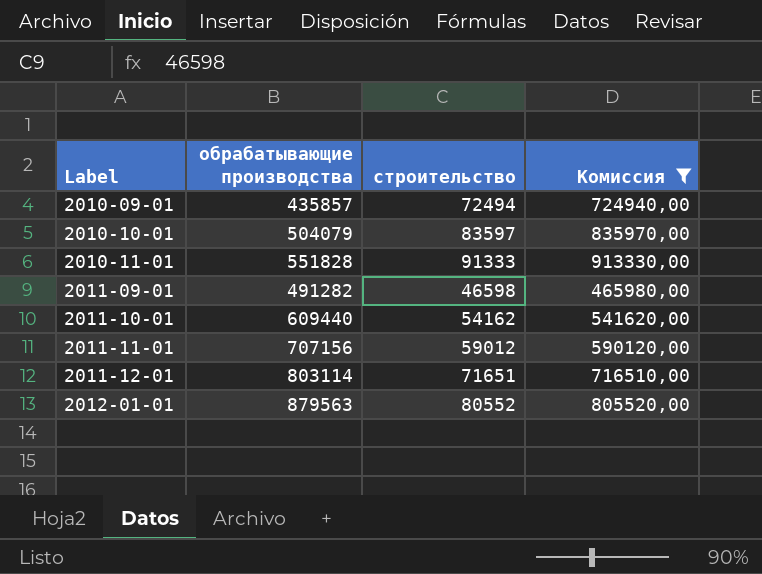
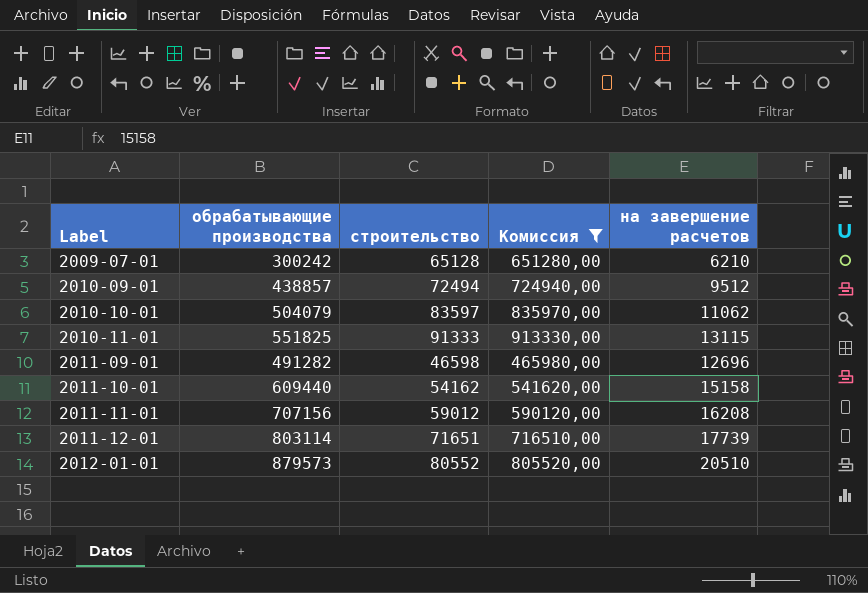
column на завершение расчетов | position: none -> 5
row 2009-07-01: none -> 300242 | 65128 | 651280,00 | 6210
2010-09-01 | обрабатывающие производства: 435857 -> 438857
2010-11-01 | обрабатывающие производства: 551828 -> 551825
2012-01-01 | обрабатывающие производства: 879563 -> 879573

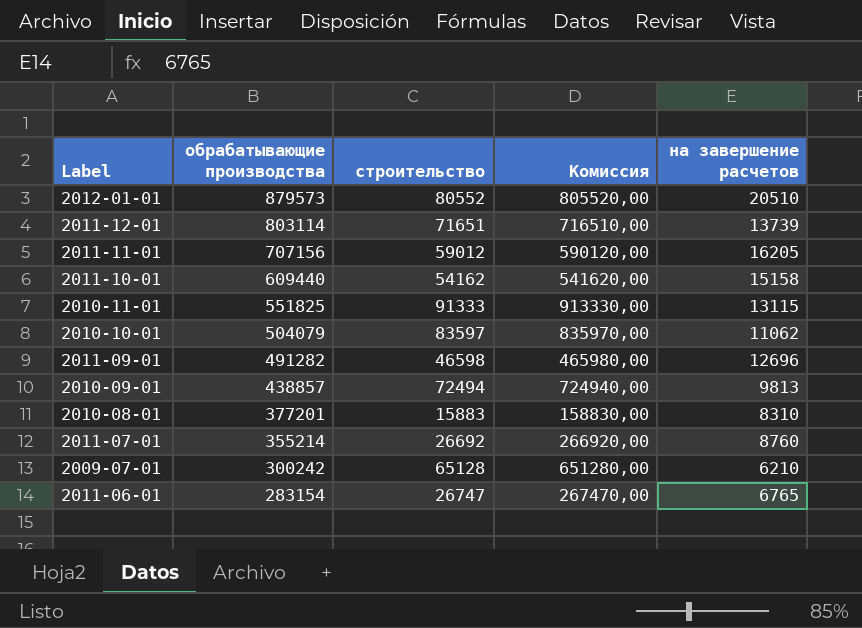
filter: Комиссия >= 465980,00 -> none
row order: Label ascending -> обрабатывающие производства descending
2011-12-01 | на завершение расчетов: 17739 -> 13739
2011-11-01 | на завершение расчетов: 16208 -> 16205
2010-09-01 | на завершение расчетов: 9512 -> 9813

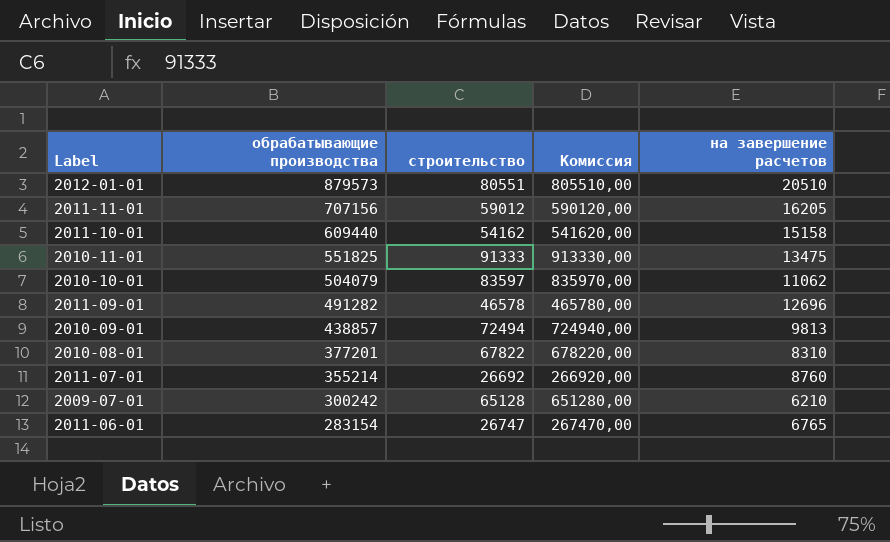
row 2011-12-01: 803114 | 71651 | 716510,00 | 13739 -> none
2012-01-01 | строительство: 80552 -> 80551
2012-01-01 | Комиссия: 805520,00 -> 805510,00
2010-11-01 | на завершение расчетов: 13115 -> 13475
2011-09-01 | строительство: 46598 -> 46578
2011-09-01 | Комиссия: 465980,00 -> 465780,00
2010-08-01 | строительство: 15883 -> 67822
2010-08-01 | Комиссия: 158830,00 -> 678220,00

